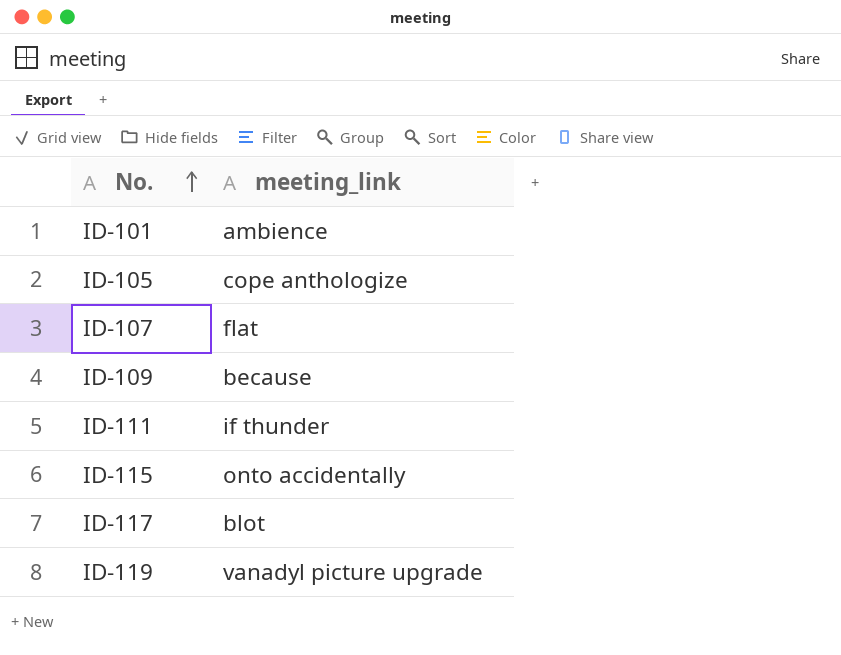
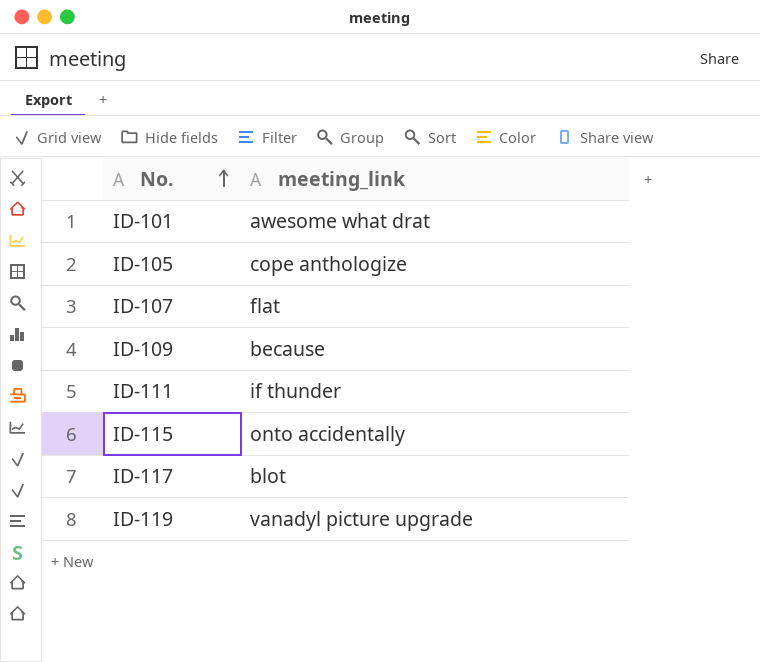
ID-101 | meeting_link: ambience -> awesome what drat

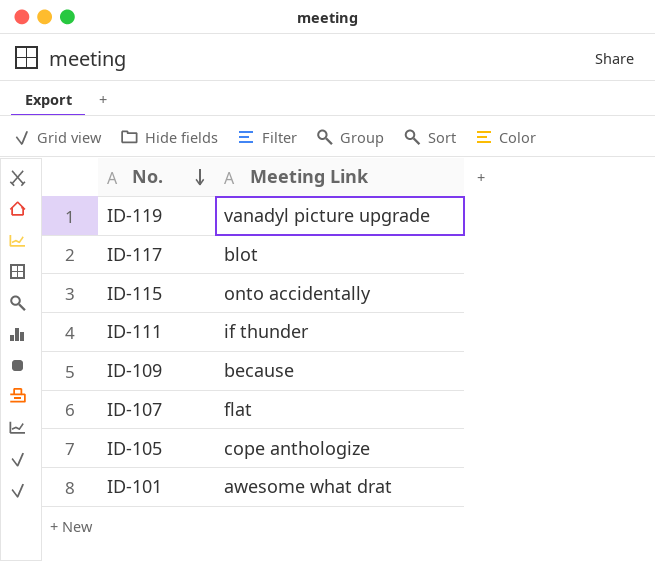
row order: No. ascending -> No. descending
column name: meeting_link -> Meeting Link

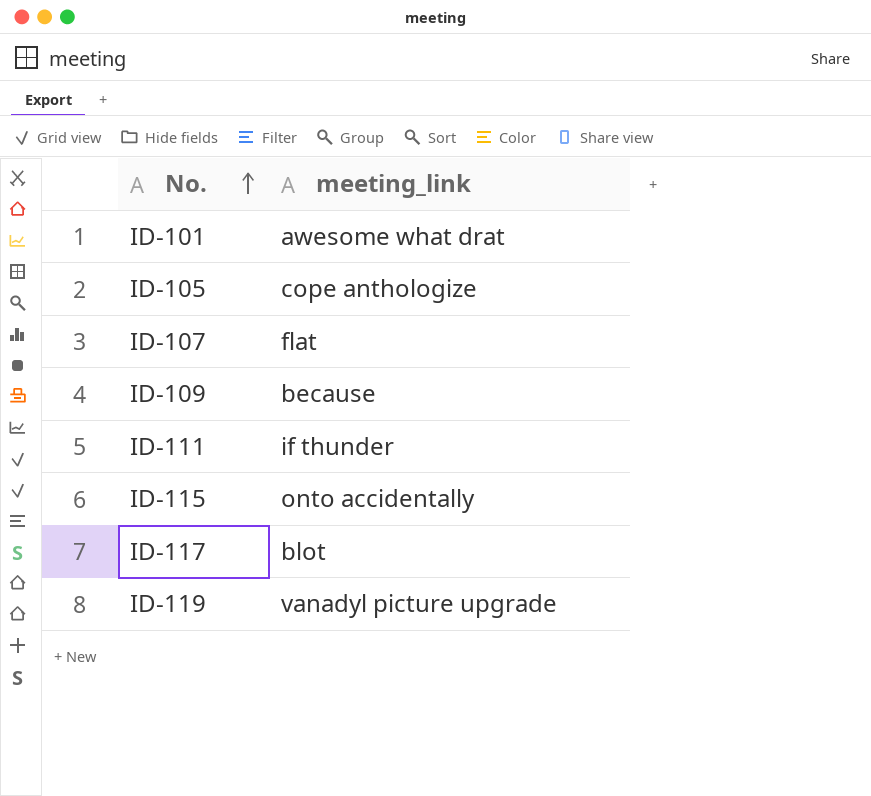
row order: No. descending -> No. ascending
column name: Meeting Link -> meeting_link

